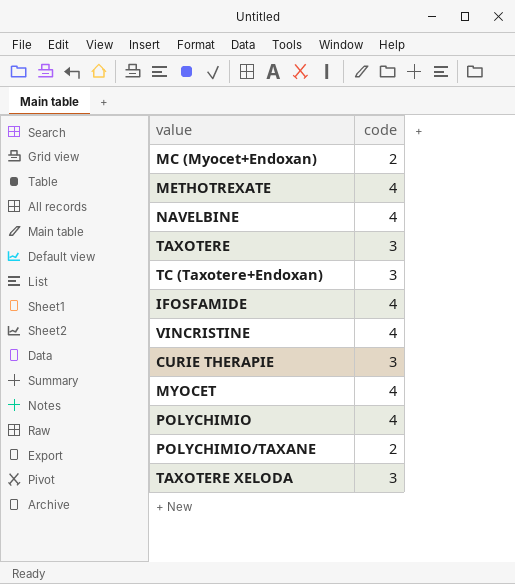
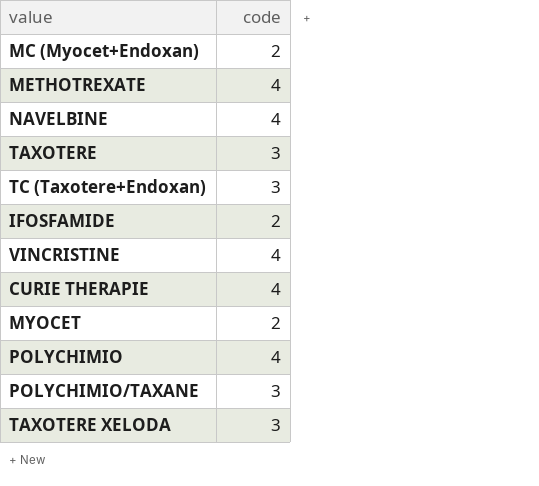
IFOSFAMIDE | code: 4 -> 2
CURIE THERAPIE | code: 3 -> 4
MYOCET | code: 4 -> 2
POLYCHIMIO/TAXANE | code: 2 -> 3

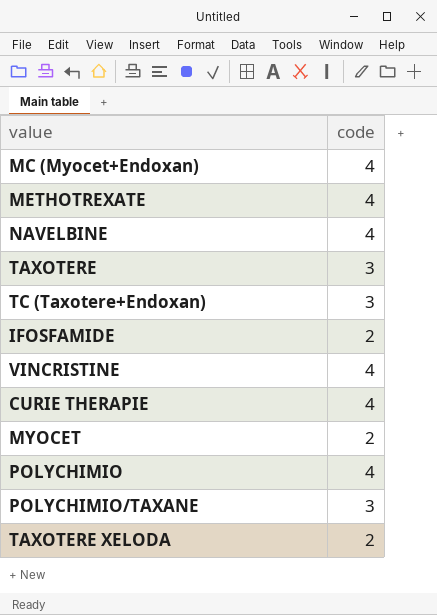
MC (Myocet+Endoxan) | code: 2 -> 4
TAXOTERE XELODA | code: 3 -> 2

